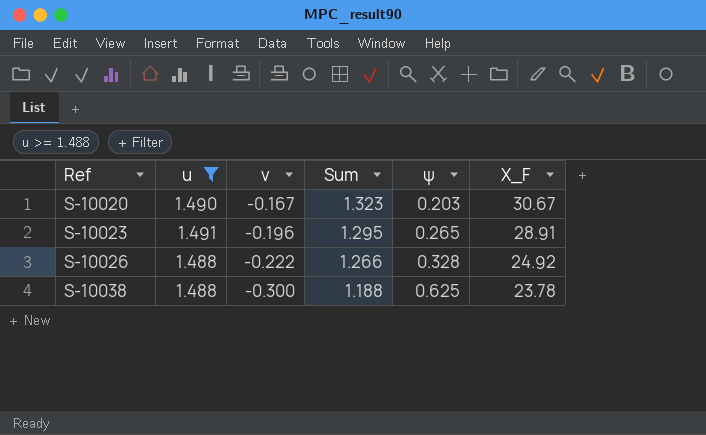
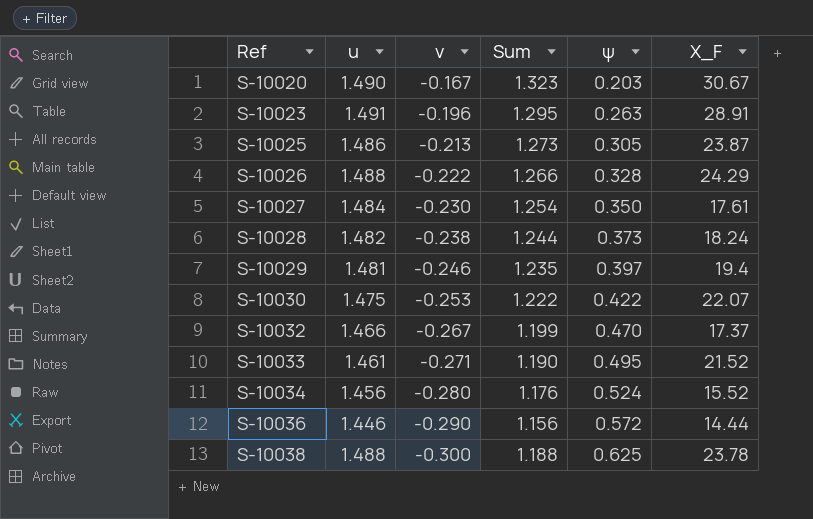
filter: u >= 1.488 -> none
S-10023 | ψ: 0.265 -> 0.263
S-10026 | X_F: 24.92 -> 24.29

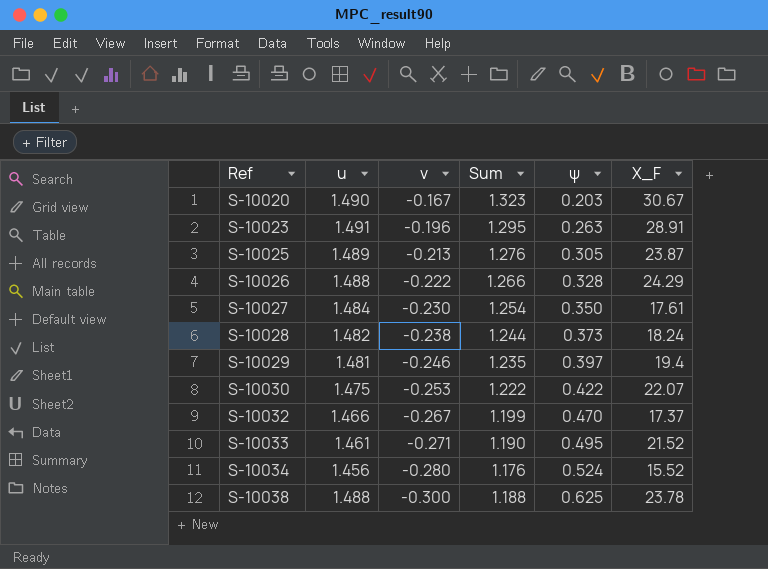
row S-10036: 1.446 | -0.290 | 1.156 | 0.572 | 14.44 -> none
S-10025 | u: 1.486 -> 1.489
S-10025 | Sum: 1.273 -> 1.276

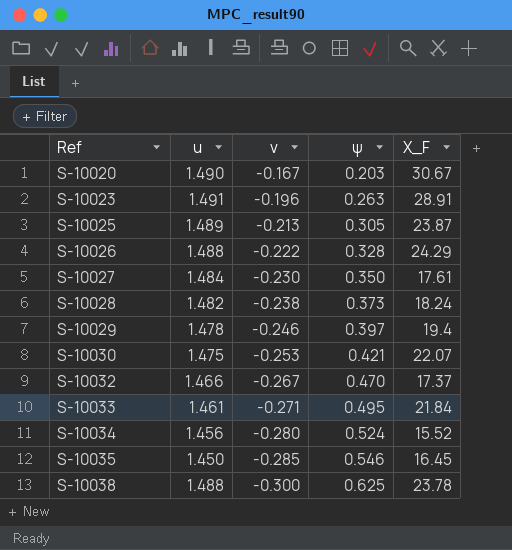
column Sum | formula: [u] + [v] -> none
S-10029 | u: 1.481 -> 1.478
S-10030 | ψ: 0.422 -> 0.421
S-10033 | X_F: 21.52 -> 21.84
row S-10035: none -> 1.450 | -0.285 | 0.546 | 16.45

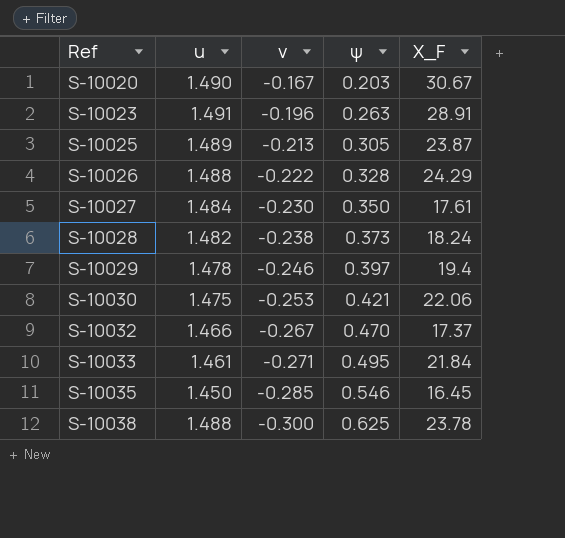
row S-10034: 1.456 | -0.280 | 0.524 | 15.52 -> none
S-10030 | X_F: 22.07 -> 22.06

